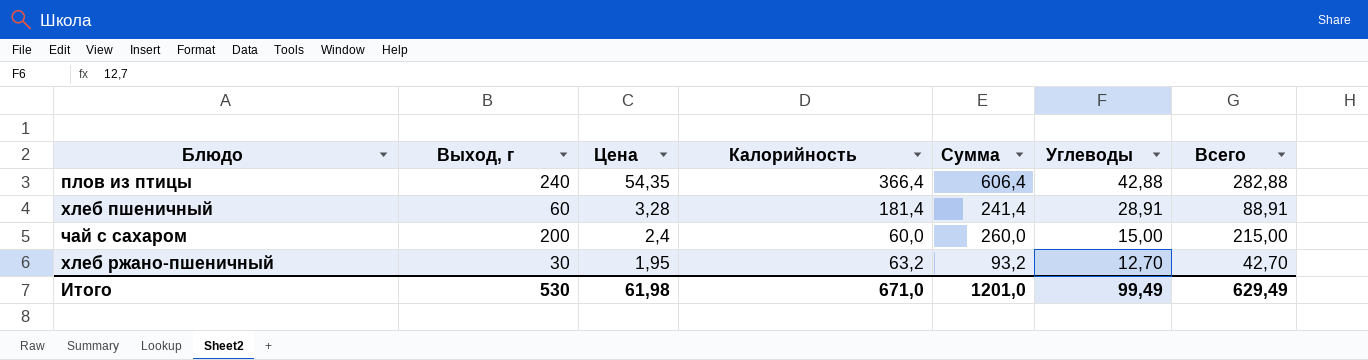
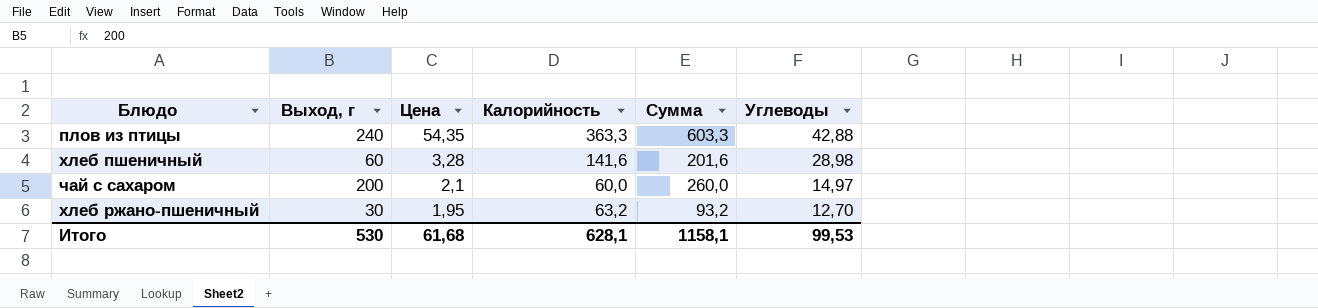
column Всего | formula: [Выход, г] + [Углеводы] -> none
плов из птицы | Калорийность: 366,4 -> 363,3
плов из птицы | Сумма: 606,4 -> 603,3
хлеб пшеничный | Калорийность: 181,4 -> 141,6
хлеб пшеничный | Сумма: 241,4 -> 201,6
хлеб пшеничный | Углеводы: 28,91 -> 28,98
чай с сахаром | Цена: 2,4 -> 2,1
чай с сахаром | Углеводы: 15,00 -> 14,97
Итого | Цена: 61,98 -> 61,68
Итого | Калорийность: 671,0 -> 628,1
Итого | Сумма: 1201,0 -> 1158,1
Итого | Углеводы: 99,49 -> 99,53

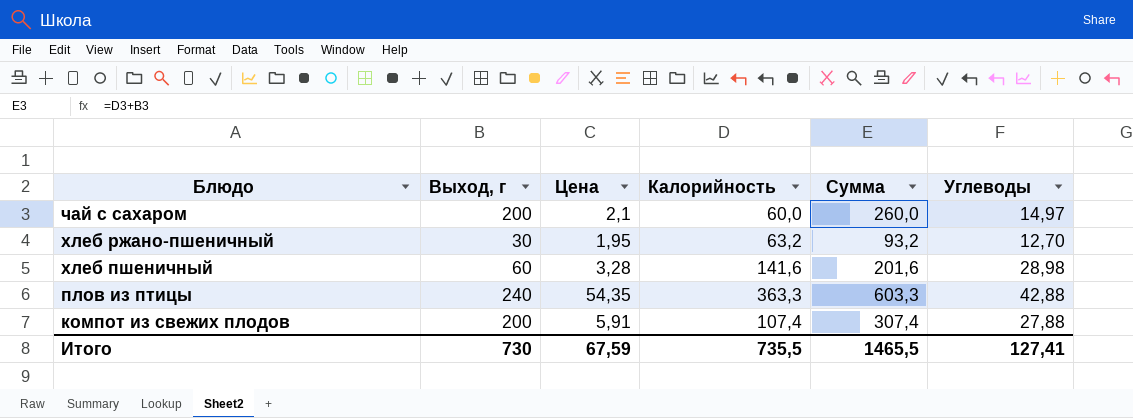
row order: Цена descending -> Блюдо descending
row компот из свежих плодов: none -> 200 | 5,91 | 107,4 | 307,4 | 27,88
Итого | Выход, г: 530 -> 730
Итого | Цена: 61,68 -> 67,59
Итого | Калорийность: 628,1 -> 735,5
Итого | Сумма: 1158,1 -> 1465,5
Итого | Углеводы: 99,53 -> 127,41

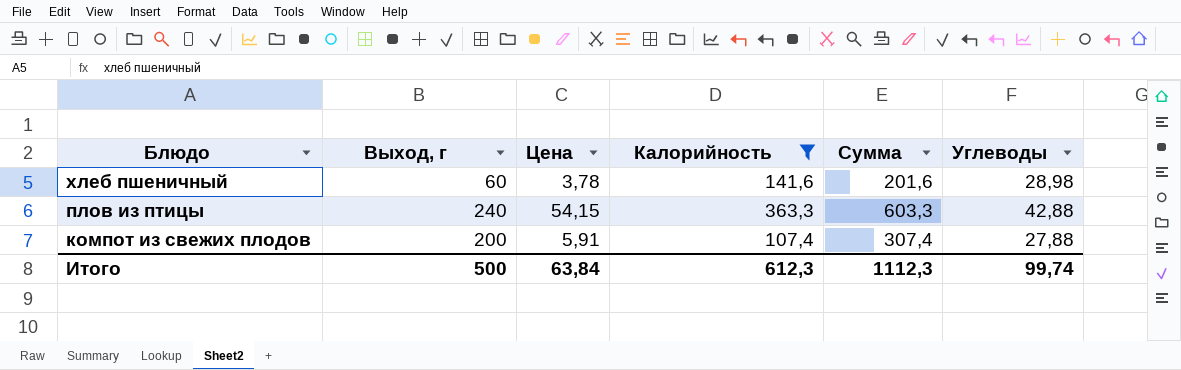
filter: none -> Калорийность >= 107,4
хлеб пшеничный | Цена: 3,28 -> 3,78
плов из птицы | Цена: 54,35 -> 54,15
Итого | Выход, г: 730 -> 500
Итого | Цена: 67,59 -> 63,84
Итого | Калорийность: 735,5 -> 612,3
Итого | Сумма: 1465,5 -> 1112,3
Итого | Углеводы: 127,41 -> 99,74

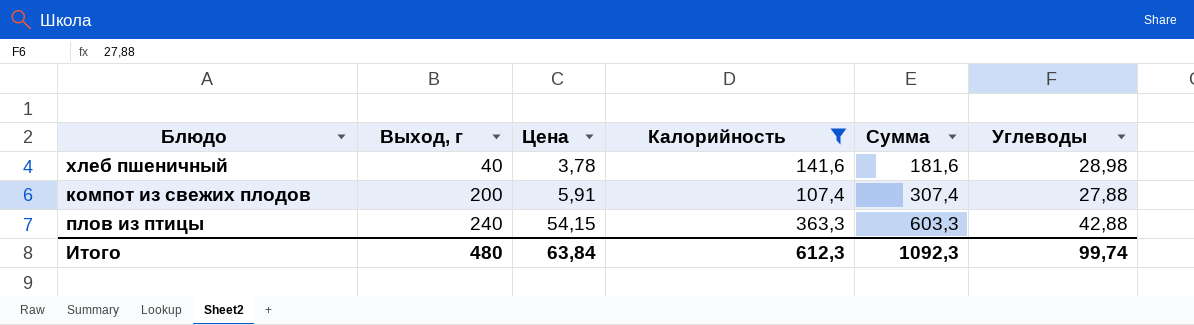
row order: Блюдо descending -> Выход, г ascending
хлеб пшеничный | Выход, г: 60 -> 40
хлеб пшеничный | Сумма: 201,6 -> 181,6
Итого | Выход, г: 500 -> 480
Итого | Сумма: 1112,3 -> 1092,3

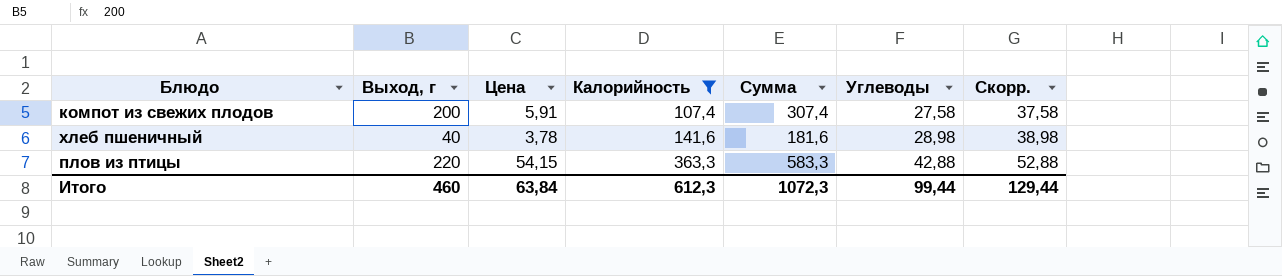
row order: Выход, г ascending -> Калорийность ascending
column Скорр. | formula: none -> [Углеводы] + 10
компот из свежих плодов | Углеводы: 27,88 -> 27,58
плов из птицы | Выход, г: 240 -> 220
плов из птицы | Сумма: 603,3 -> 583,3
Итого | Выход, г: 480 -> 460
Итого | Сумма: 1092,3 -> 1072,3
Итого | Углеводы: 99,74 -> 99,44

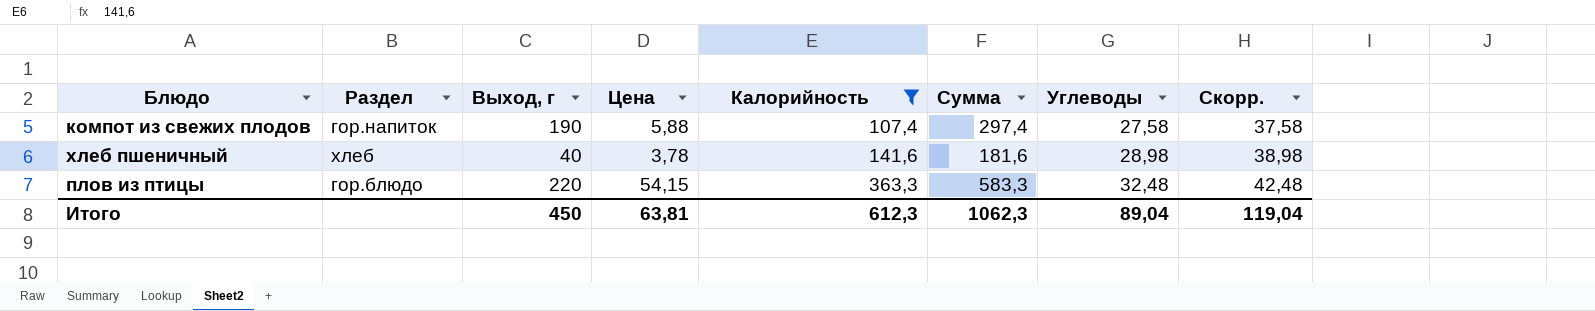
column Раздел | position: none -> 2
компот из свежих плодов | Выход, г: 200 -> 190
компот из свежих плодов | Цена: 5,91 -> 5,88
компот из свежих плодов | Сумма: 307,4 -> 297,4
плов из птицы | Углеводы: 42,88 -> 32,48
плов из птицы | Скорр.: 52,88 -> 42,48
Итого | Выход, г: 460 -> 450
Итого | Цена: 63,84 -> 63,81
Итого | Сумма: 1072,3 -> 1062,3
Итого | Углеводы: 99,44 -> 89,04
Итого | Скорр.: 129,44 -> 119,04

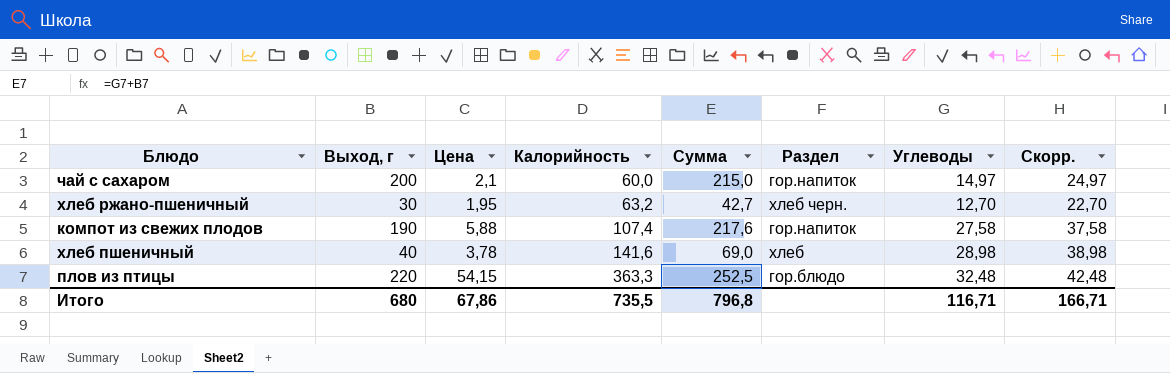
filter: Калорийность >= 107,4 -> none
column Сумма | formula: [Выход, г] + [Калорийность] -> [Выход, г] + [Углеводы]
column Раздел | position: 2 -> 6
Итого | Выход, г: 450 -> 680
Итого | Цена: 63,81 -> 67,86
Итого | Калорийность: 612,3 -> 735,5
Итого | Сумма: 1062,3 -> 796,8
Итого | Углеводы: 89,04 -> 116,71
Итого | Скорр.: 119,04 -> 166,71

